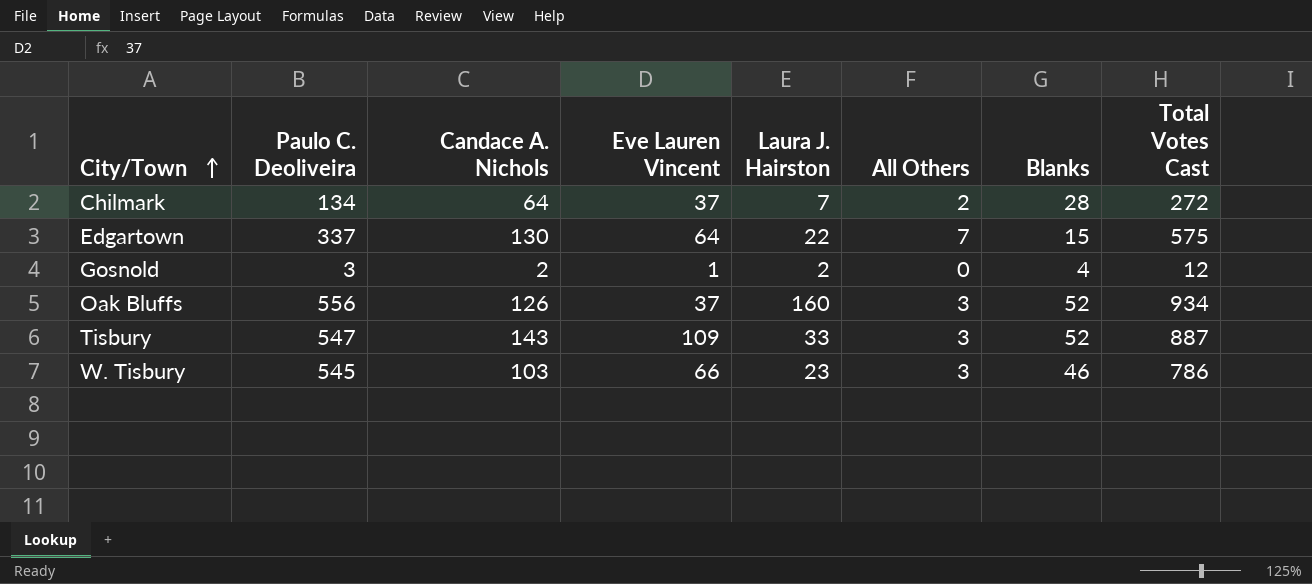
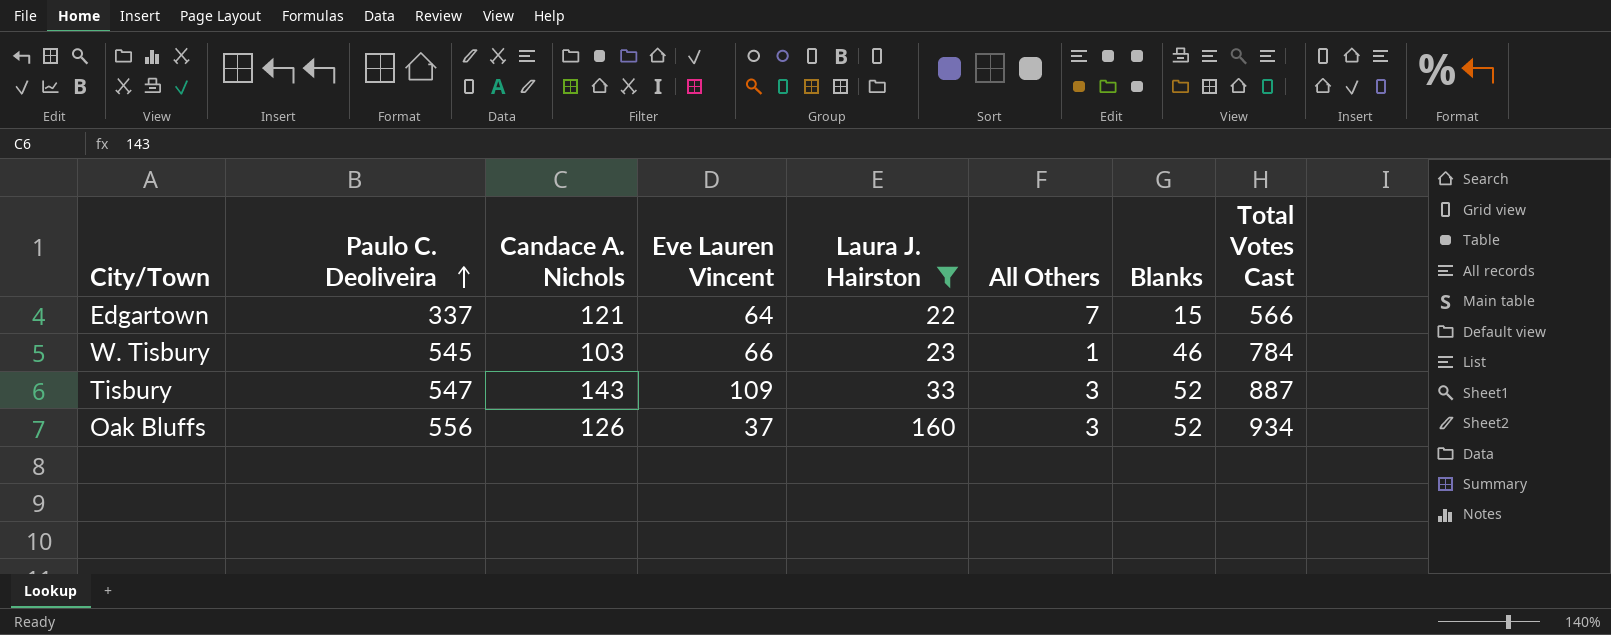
filter: none -> Laura J. Hairston >= 22
row order: City/Town ascending -> Paulo C. Deoliveira ascending
Edgartown | Candace A. Nichols: 130 -> 121
Edgartown | Total Votes Cast: 575 -> 566
W. Tisbury | All Others: 3 -> 1
W. Tisbury | Total Votes Cast: 786 -> 784

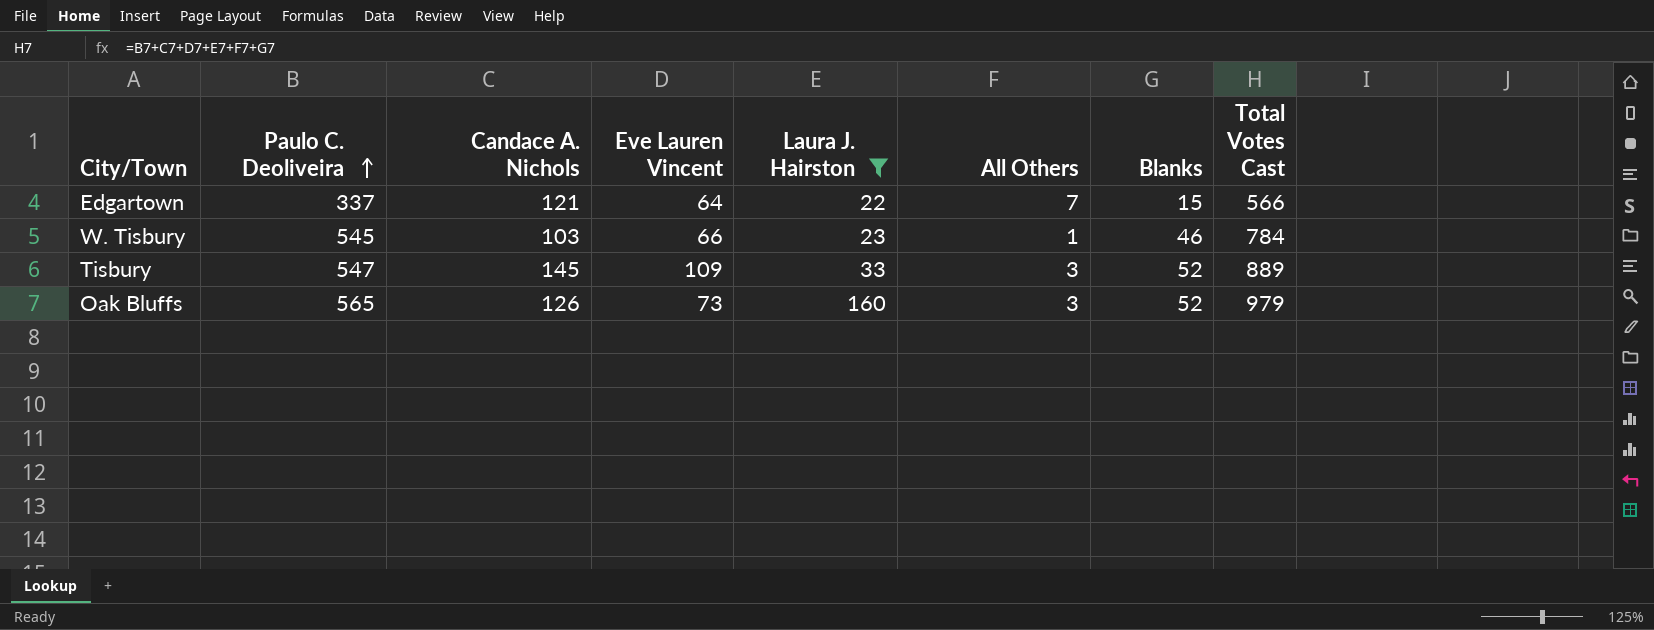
Tisbury | Candace A. Nichols: 143 -> 145
Tisbury | Total Votes Cast: 887 -> 889
Oak Bluffs | Paulo C. Deoliveira: 556 -> 565
Oak Bluffs | Eve Lauren Vincent: 37 -> 73
Oak Bluffs | Total Votes Cast: 934 -> 979

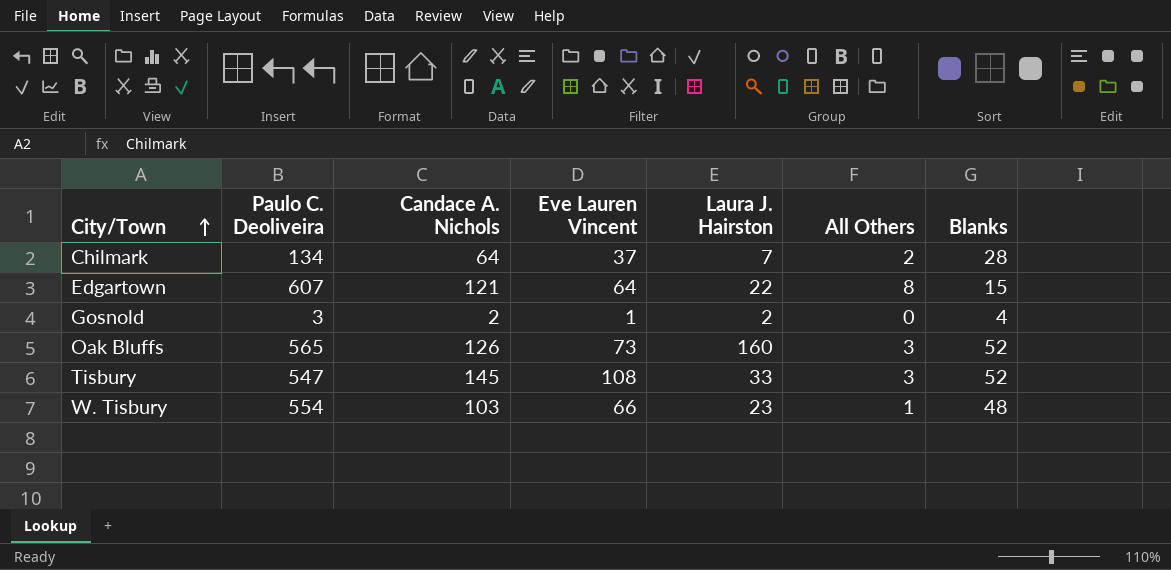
filter: Laura J. Hairston >= 22 -> none
row order: Paulo C. Deoliveira ascending -> City/Town ascending
column Total Votes Cast | formula: [Paulo C. Deoliveira] + [Candace A. Nichols] + [Eve Lauren Vincent] + [Laura J. Hairston] + [All Others] + [Blanks] -> none
Edgartown | Paulo C. Deoliveira: 337 -> 607
Edgartown | All Others: 7 -> 8
Tisbury | Eve Lauren Vincent: 109 -> 108
W. Tisbury | Paulo C. Deoliveira: 545 -> 554
W. Tisbury | Blanks: 46 -> 48

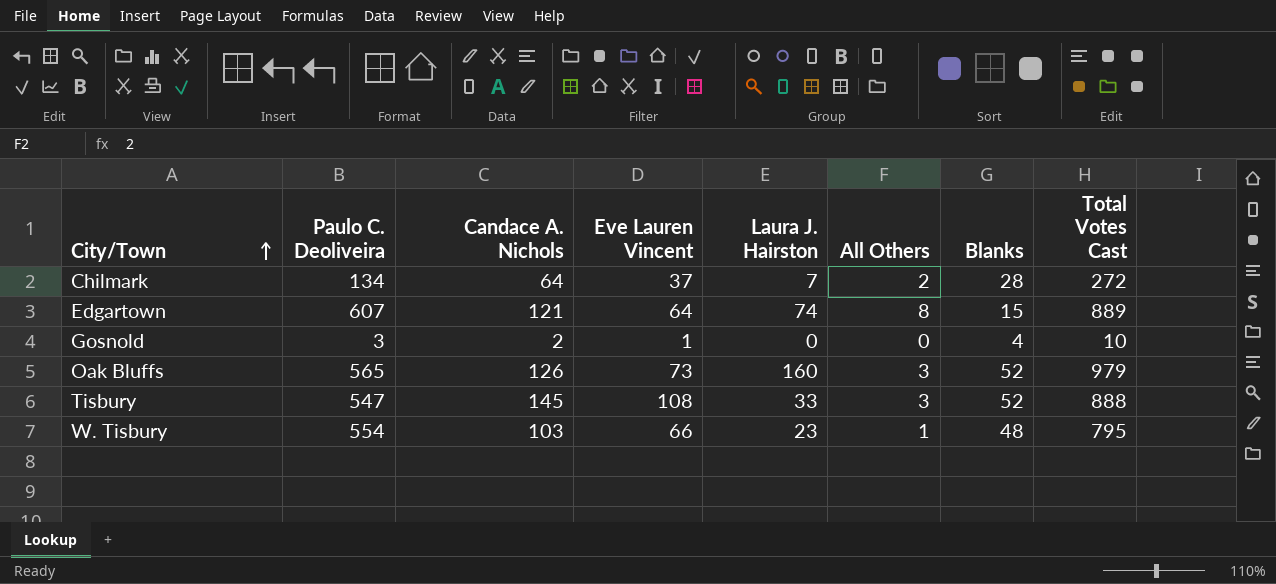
column Total Votes Cast | formula: none -> [Paulo C. Deoliveira] + [Candace A. Nichols] + [Eve Lauren Vincent] + [Laura J. Hairston] + [All Others] + [Blanks]
Edgartown | Laura J. Hairston: 22 -> 74
Gosnold | Laura J. Hairston: 2 -> 0

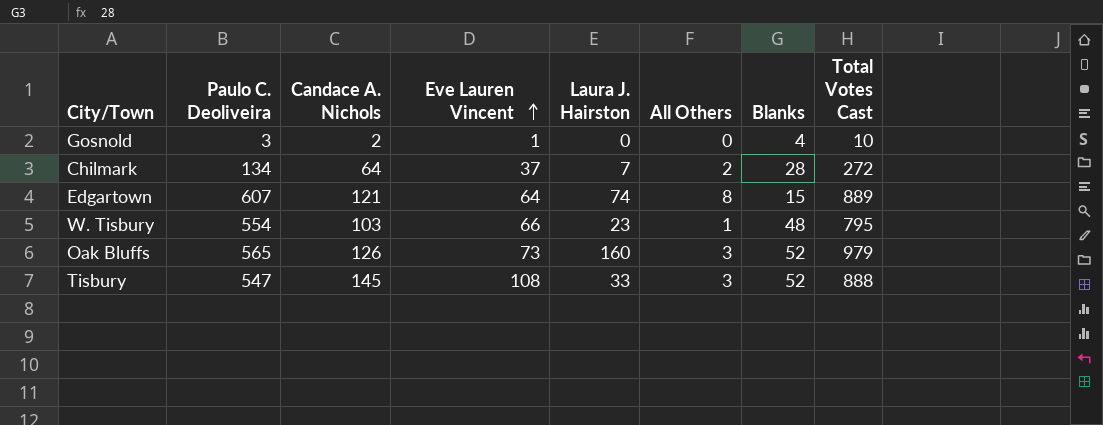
row order: City/Town ascending -> Eve Lauren Vincent ascending

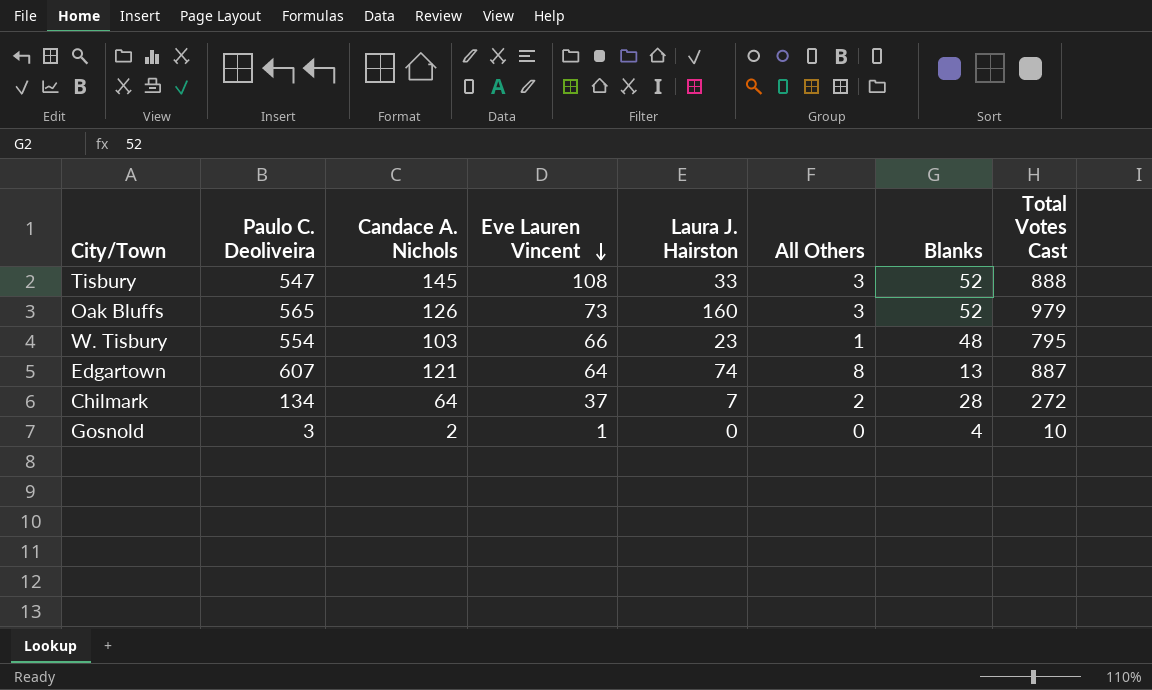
row order: Eve Lauren Vincent ascending -> Eve Lauren Vincent descending
Edgartown | Blanks: 15 -> 13
Edgartown | Total Votes Cast: 889 -> 887

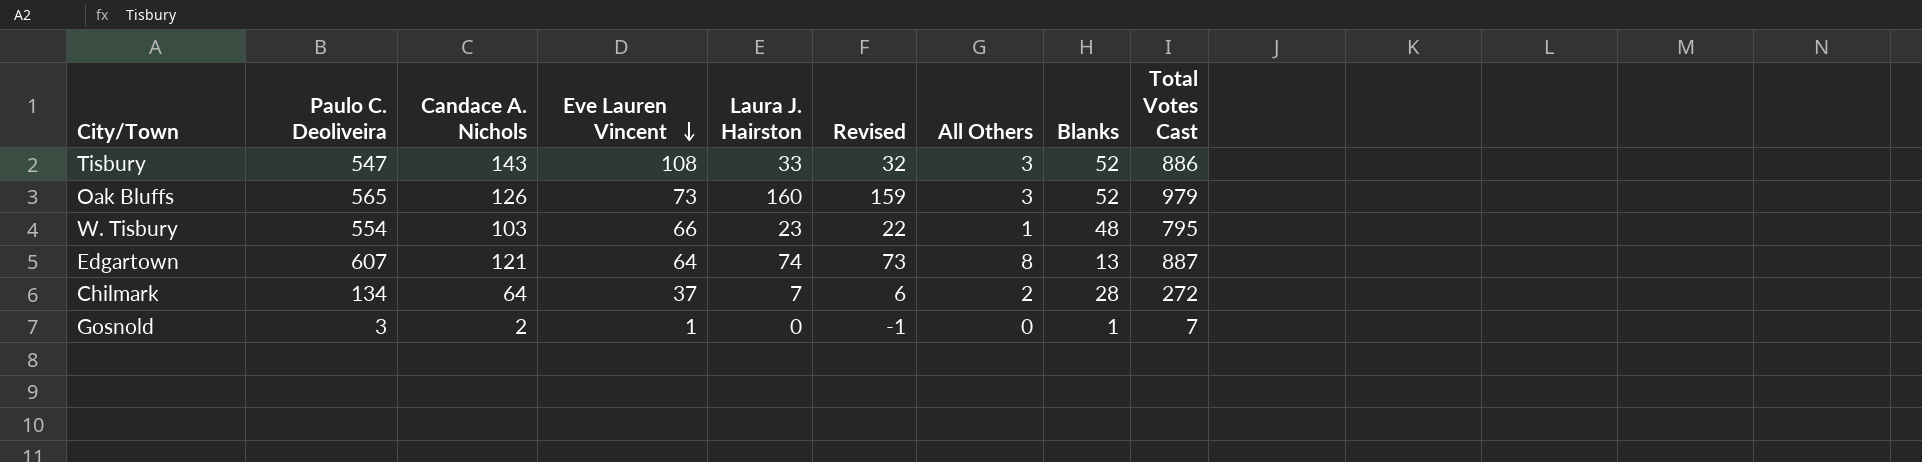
column Revised | formula: none -> [Laura J. Hairston] - 1
Tisbury | Candace A. Nichols: 145 -> 143
Tisbury | Total Votes Cast: 888 -> 886
Gosnold | Blanks: 4 -> 1
Gosnold | Total Votes Cast: 10 -> 7

